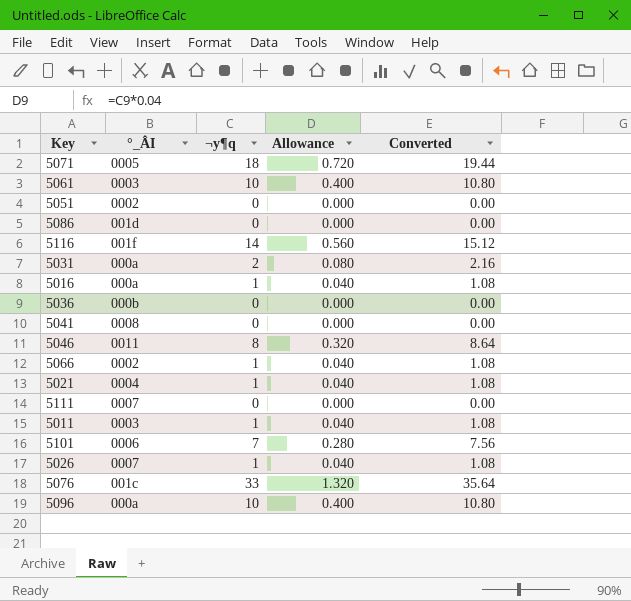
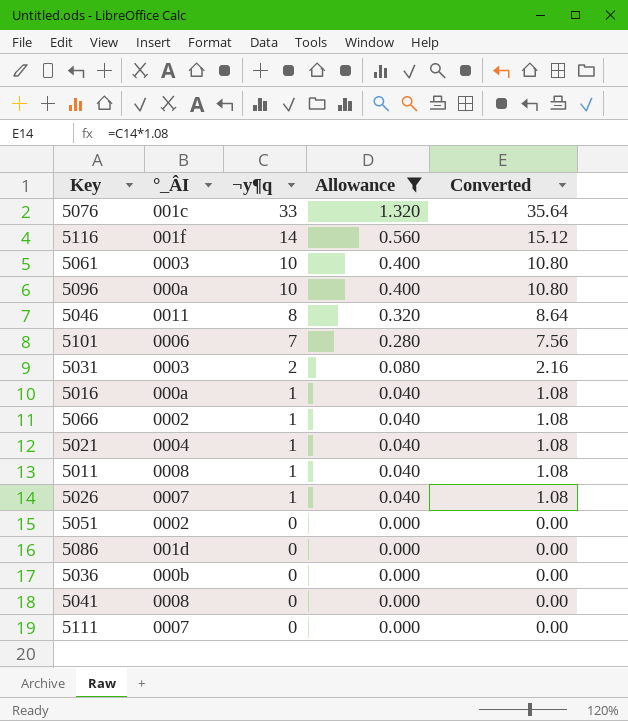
filter: none -> Allowance != 0.720
row order: none -> ¬y¶q descending
5031 | °_ÂI: 000a -> 0003
5011 | °_ÂI: 0003 -> 0008

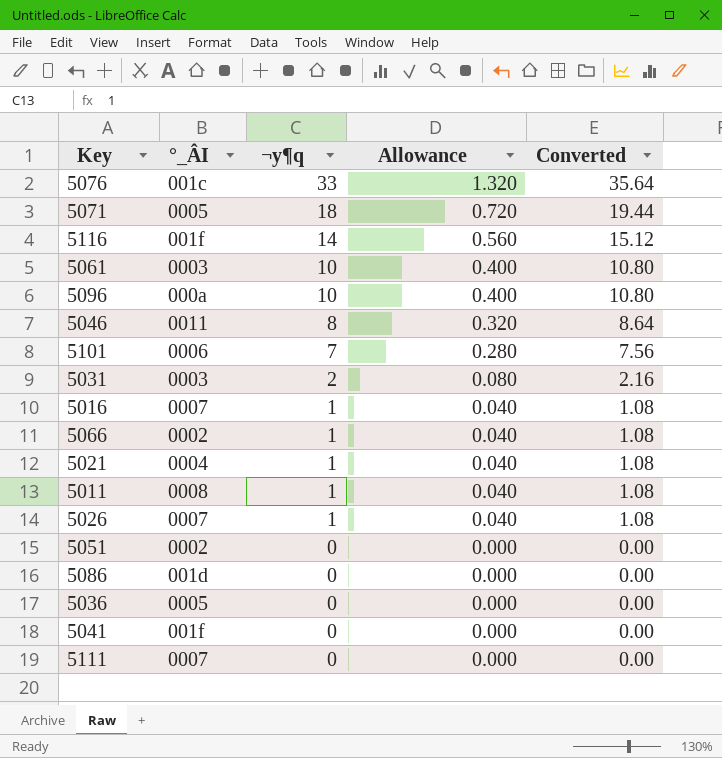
filter: Allowance != 0.720 -> none
5016 | °_ÂI: 000a -> 0007
5036 | °_ÂI: 000b -> 0005
5041 | °_ÂI: 0008 -> 001f

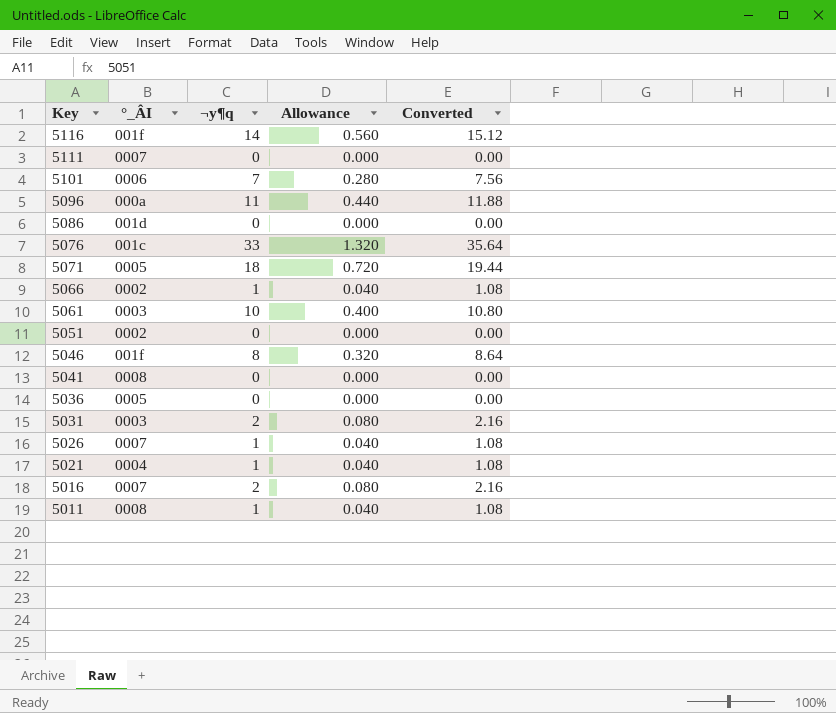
row order: ¬y¶q descending -> Key descending
5096 | ¬y¶q: 10 -> 11
5096 | Allowance: 0.400 -> 0.440
5096 | Converted: 10.80 -> 11.88
5046 | °_ÂI: 0011 -> 001f
5041 | °_ÂI: 001f -> 0008
5016 | ¬y¶q: 1 -> 2
5016 | Allowance: 0.040 -> 0.080
5016 | Converted: 1.08 -> 2.16

